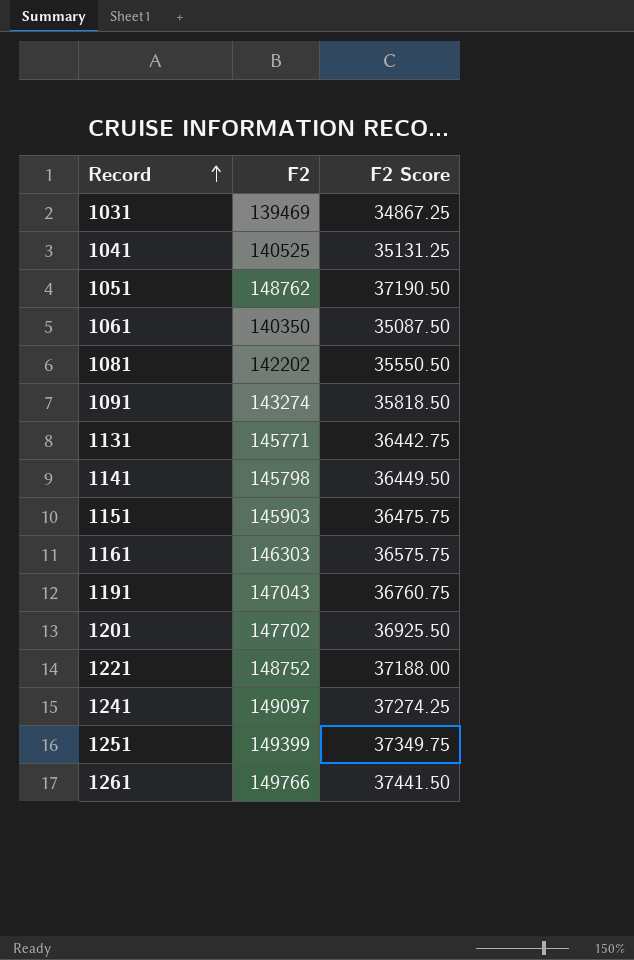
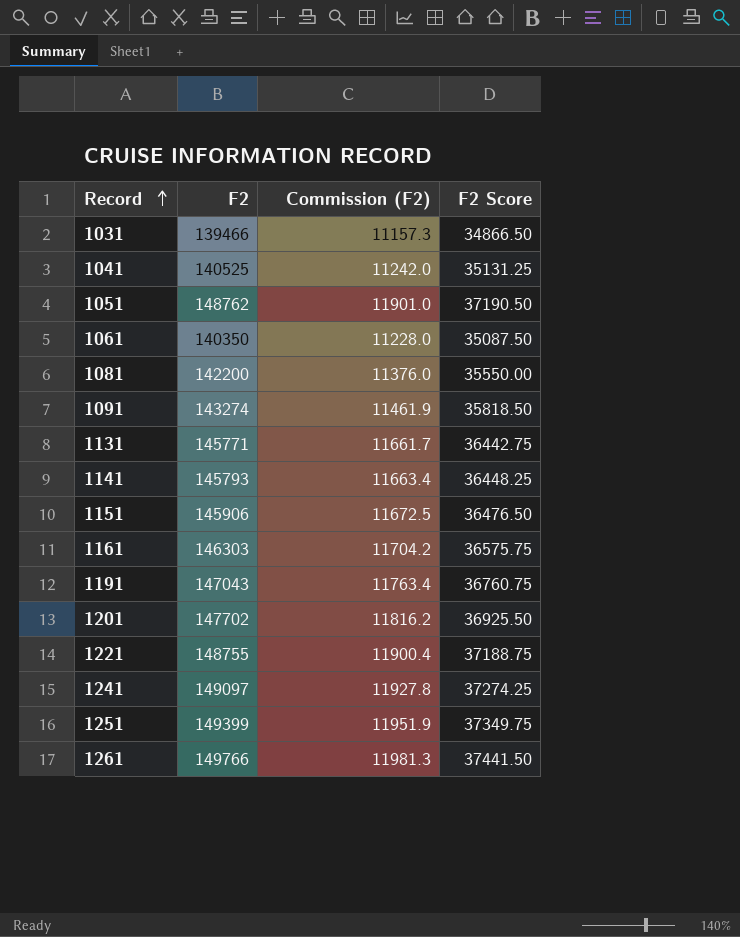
column Commission (F2) | formula: none -> [F2] * 0.08
1031 | F2: 139469 -> 139466
1031 | F2 Score: 34867.25 -> 34866.50
1081 | F2: 142202 -> 142200
1081 | F2 Score: 35550.50 -> 35550.00
1141 | F2: 145798 -> 145793
1141 | F2 Score: 36449.50 -> 36448.25
1151 | F2: 145903 -> 145906
1151 | F2 Score: 36475.75 -> 36476.50
1221 | F2: 148752 -> 148755
1221 | F2 Score: 37188.00 -> 37188.75

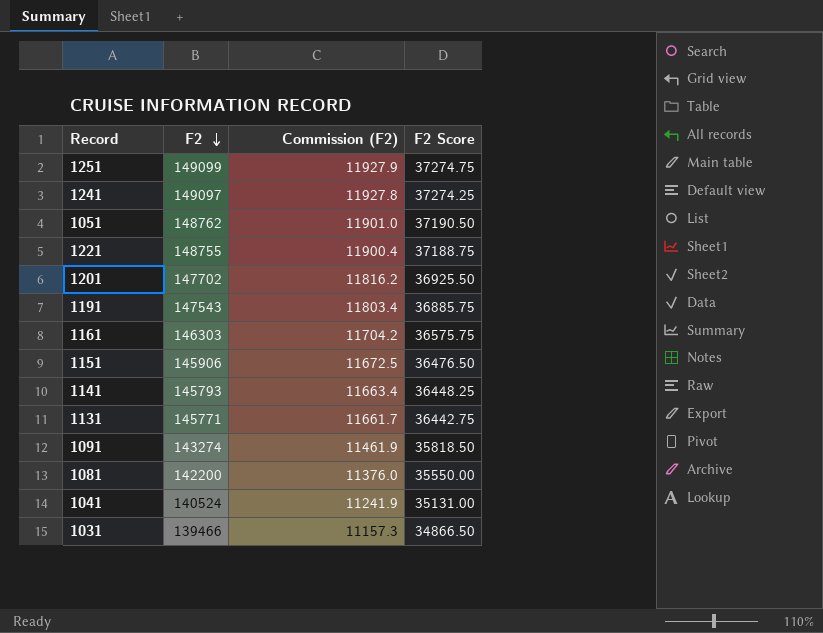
row order: Record ascending -> F2 descending
row 1061: 140350 | 11228.0 | 35087.50 -> none
row 1261: 149766 | 11981.3 | 37441.50 -> none
1251 | F2: 149399 -> 149099
1251 | Commission (F2): 11951.9 -> 11927.9
1251 | F2 Score: 37349.75 -> 37274.75
1191 | F2: 147043 -> 147543
1191 | Commission (F2): 11763.4 -> 11803.4
1191 | F2 Score: 36760.75 -> 36885.75
1041 | F2: 140525 -> 140524
1041 | Commission (F2): 11242.0 -> 11241.9
1041 | F2 Score: 35131.25 -> 35131.00

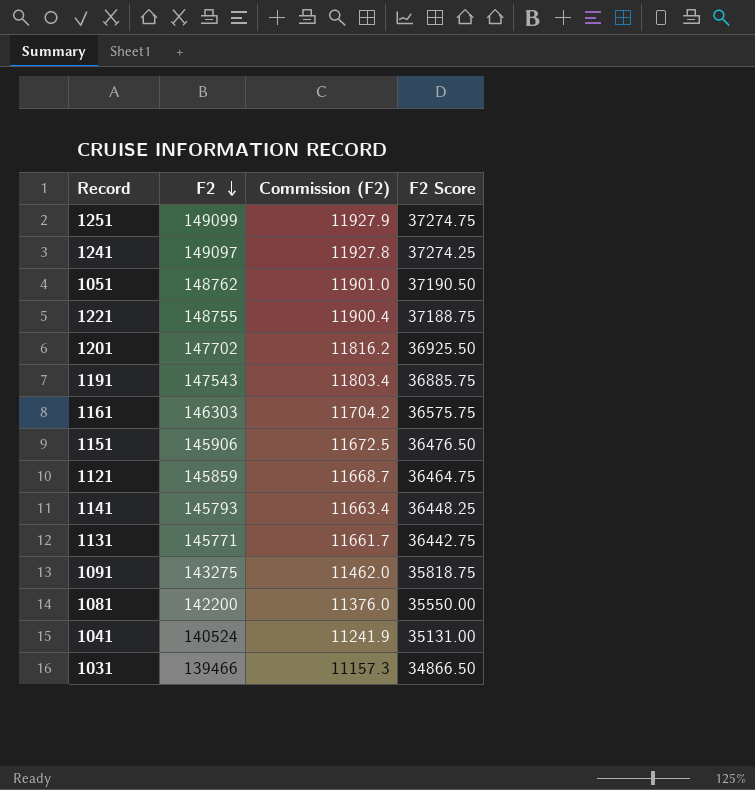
row 1121: none -> 145859 | 11668.7 | 36464.75
1091 | F2: 143274 -> 143275
1091 | Commission (F2): 11461.9 -> 11462.0
1091 | F2 Score: 35818.50 -> 35818.75

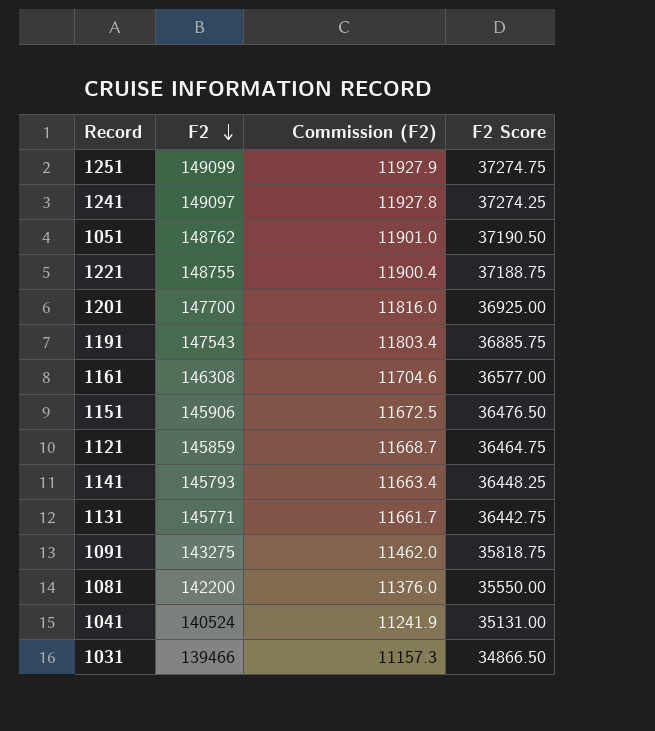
1201 | F2: 147702 -> 147700
1201 | Commission (F2): 11816.2 -> 11816.0
1201 | F2 Score: 36925.50 -> 36925.00
1161 | F2: 146303 -> 146308
1161 | Commission (F2): 11704.2 -> 11704.6
1161 | F2 Score: 36575.75 -> 36577.00

